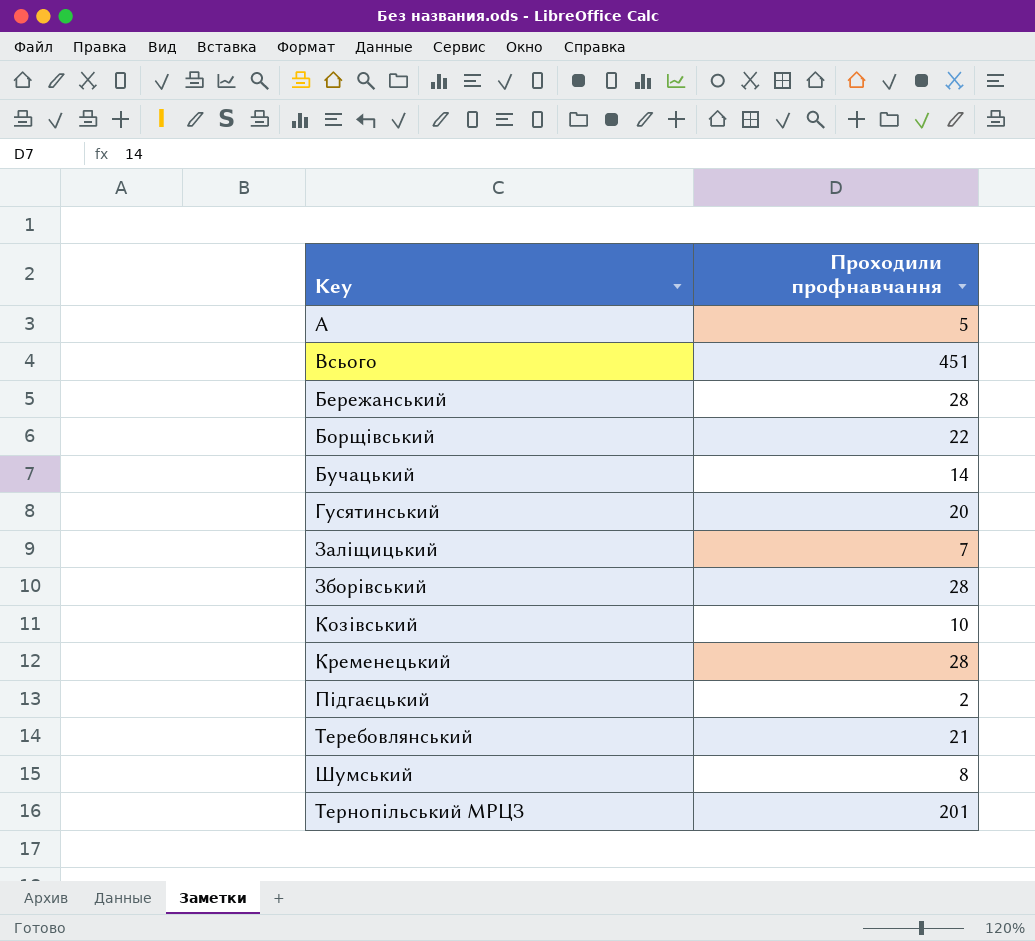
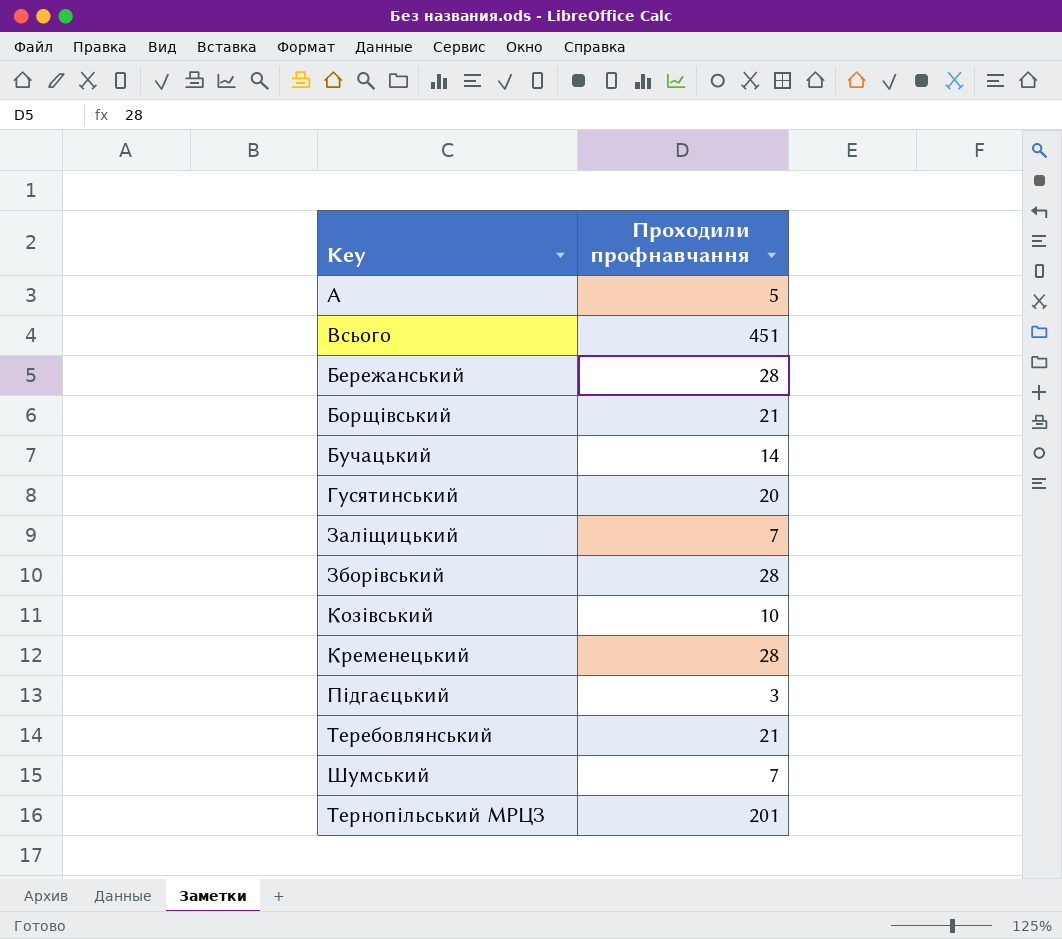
Борщівський | Проходили профнавчання: 22 -> 21
Підгаєцький | Проходили профнавчання: 2 -> 3
Шумський | Проходили профнавчання: 8 -> 7

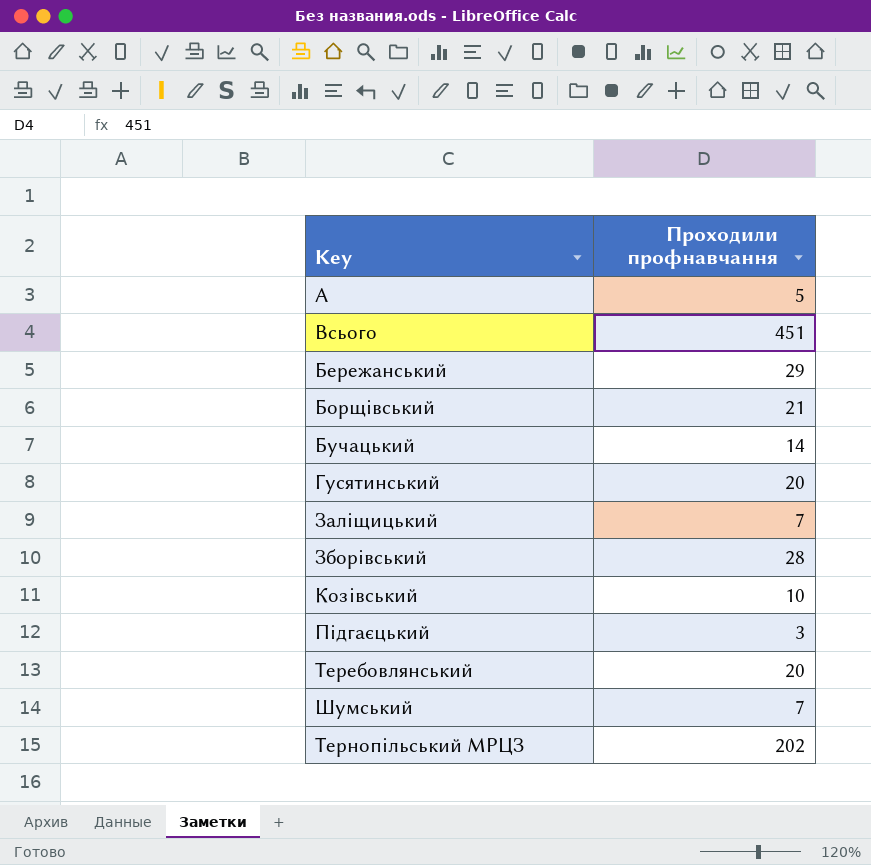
row Кременецький: 28 -> none
Бережанський | Проходили профнавчання: 28 -> 29
Теребовлянський | Проходили профнавчання: 21 -> 20
Тернопільський МРЦЗ | Проходили профнавчання: 201 -> 202

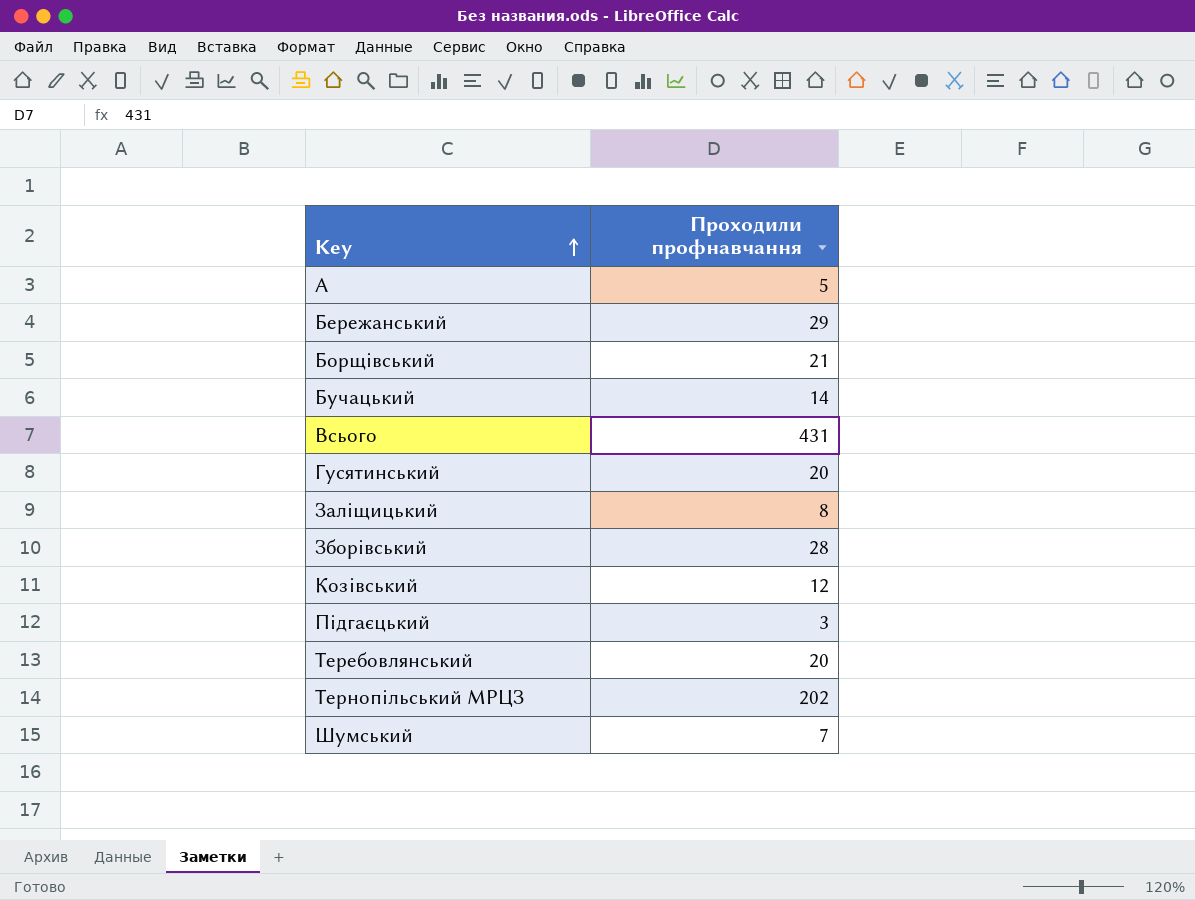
row order: none -> Key ascending
Всього | Проходили профнавчання: 451 -> 431
Заліщицький | Проходили профнавчання: 7 -> 8
Козівський | Проходили профнавчання: 10 -> 12

